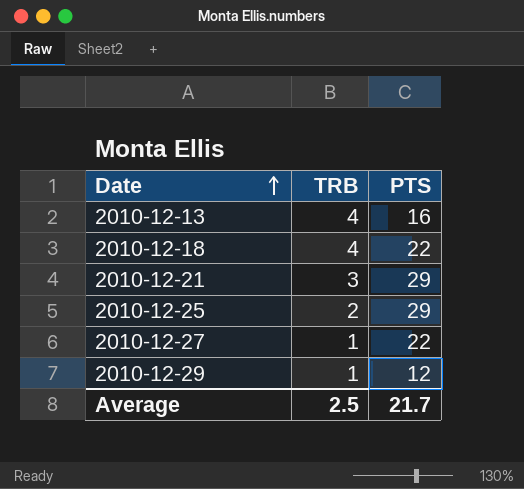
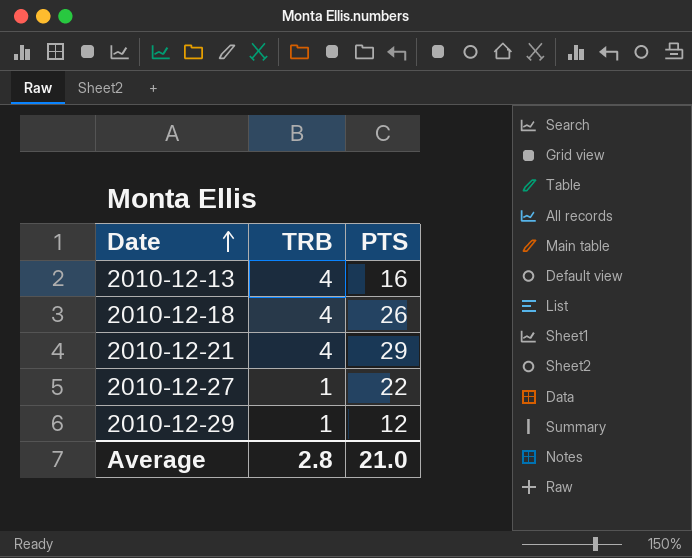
row 2010-12-25: 2 | 29 -> none
2010-12-18 | PTS: 22 -> 26
2010-12-21 | TRB: 3 -> 4
Average | TRB: 2.5 -> 2.8
Average | PTS: 21.7 -> 21.0

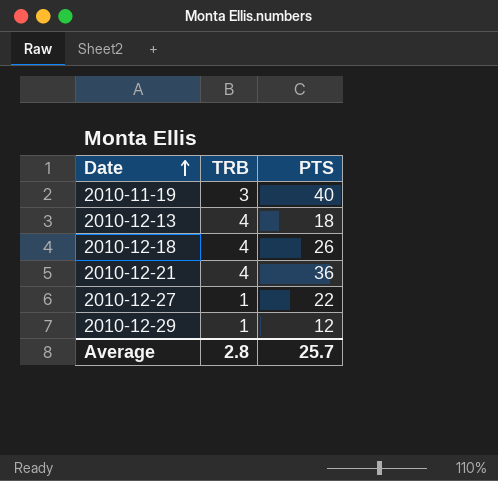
row 2010-11-19: none -> 3 | 40
2010-12-13 | PTS: 16 -> 18
2010-12-21 | PTS: 29 -> 36
Average | PTS: 21.0 -> 25.7

